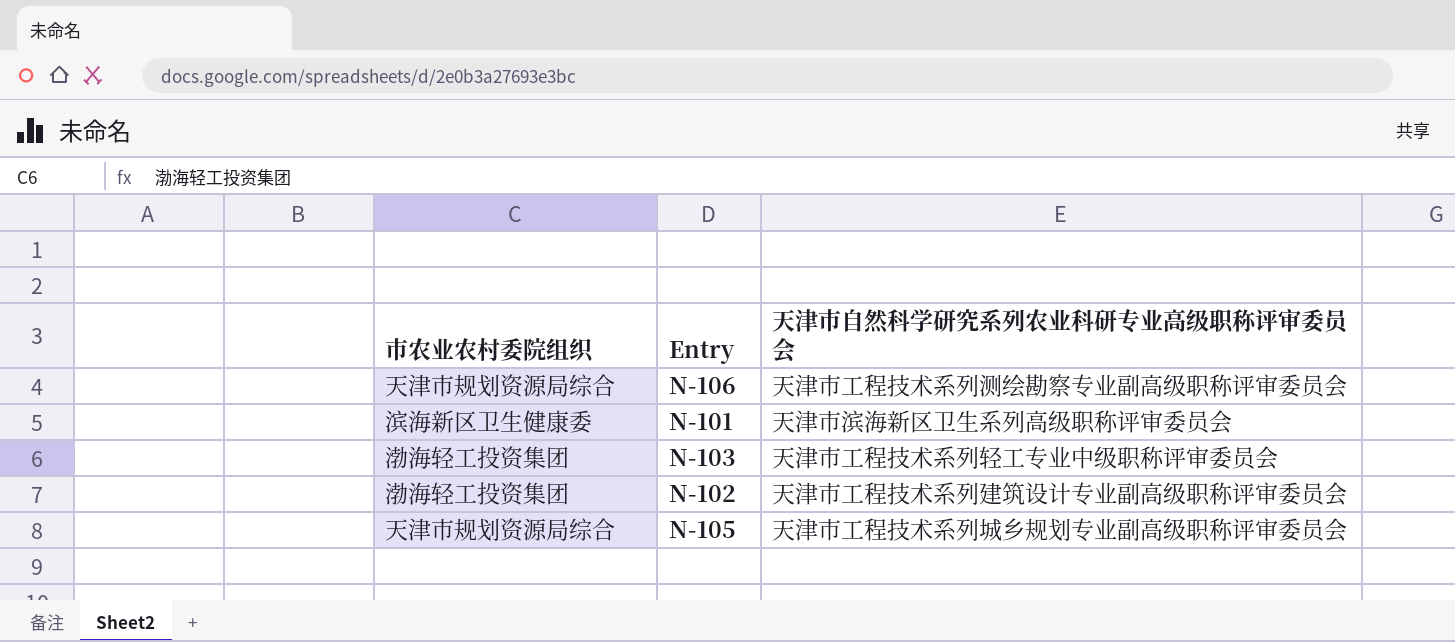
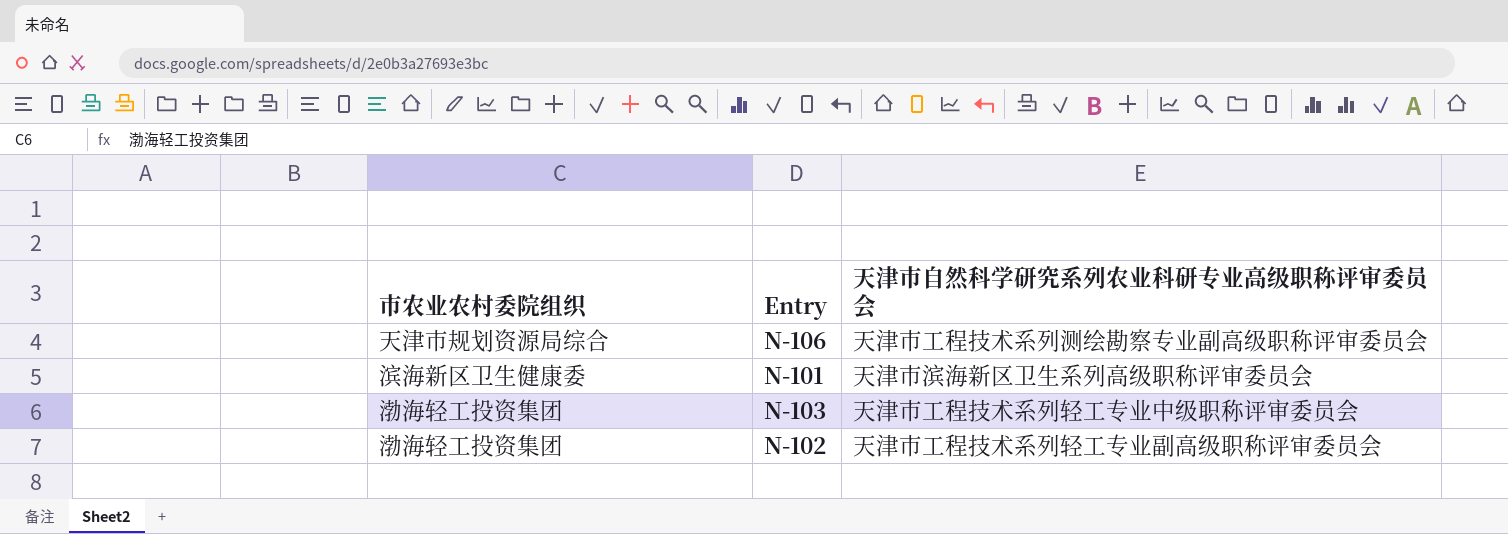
row N-105: 天津市规划资源局综合 | 天津市工程技术系列城乡规划专业副高级职称评审委员会 -> none
N-102 | 天津市自然科学研究系列农业科研专业高级职称评审委员会: 天津市工程技术系列建筑设计专业副高级职称评审委员会 -> 天津市工程技术系列轻工专业副高级职称评审委员会

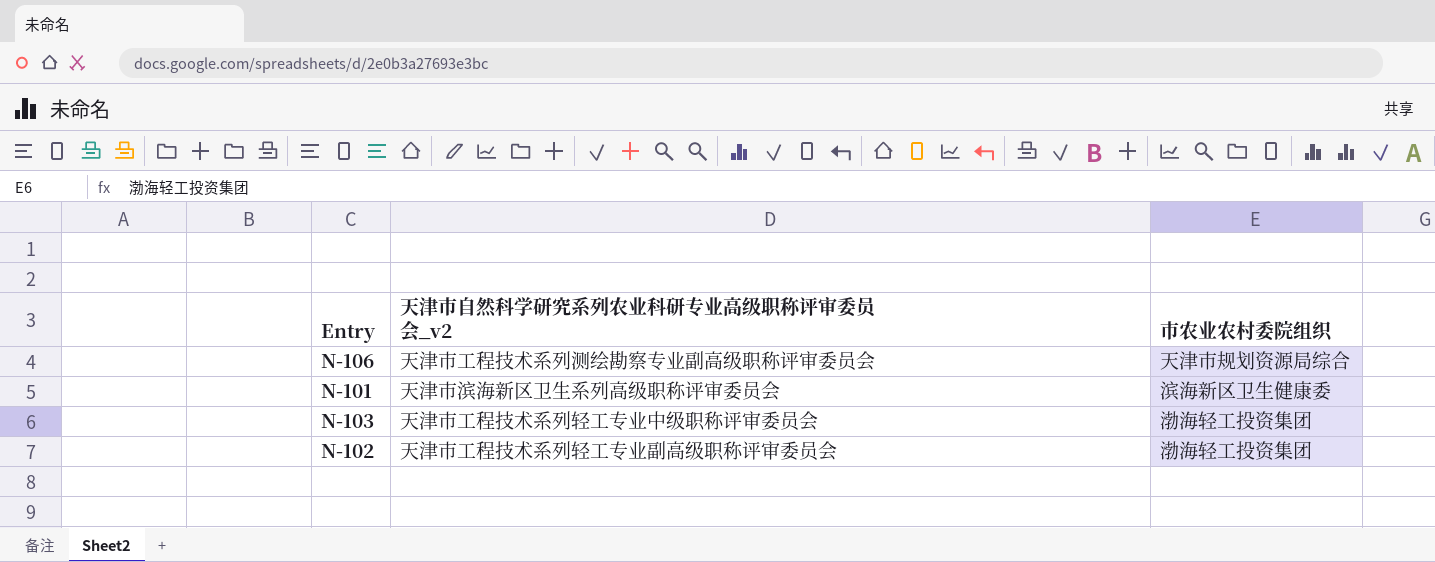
column name: 天津市自然科学研究系列农业科研专业高级职称评审委员会 -> 天津市自然科学研究系列农业科研专业高级职称评审委员会_v2
column 市农业农村委院组织 | position: 1 -> 3

